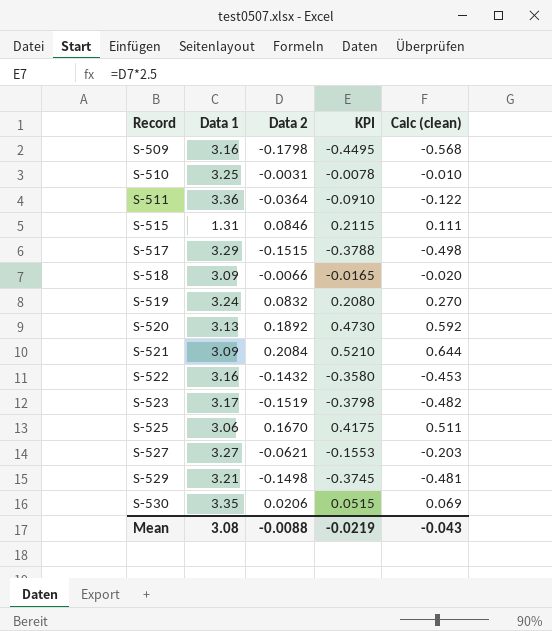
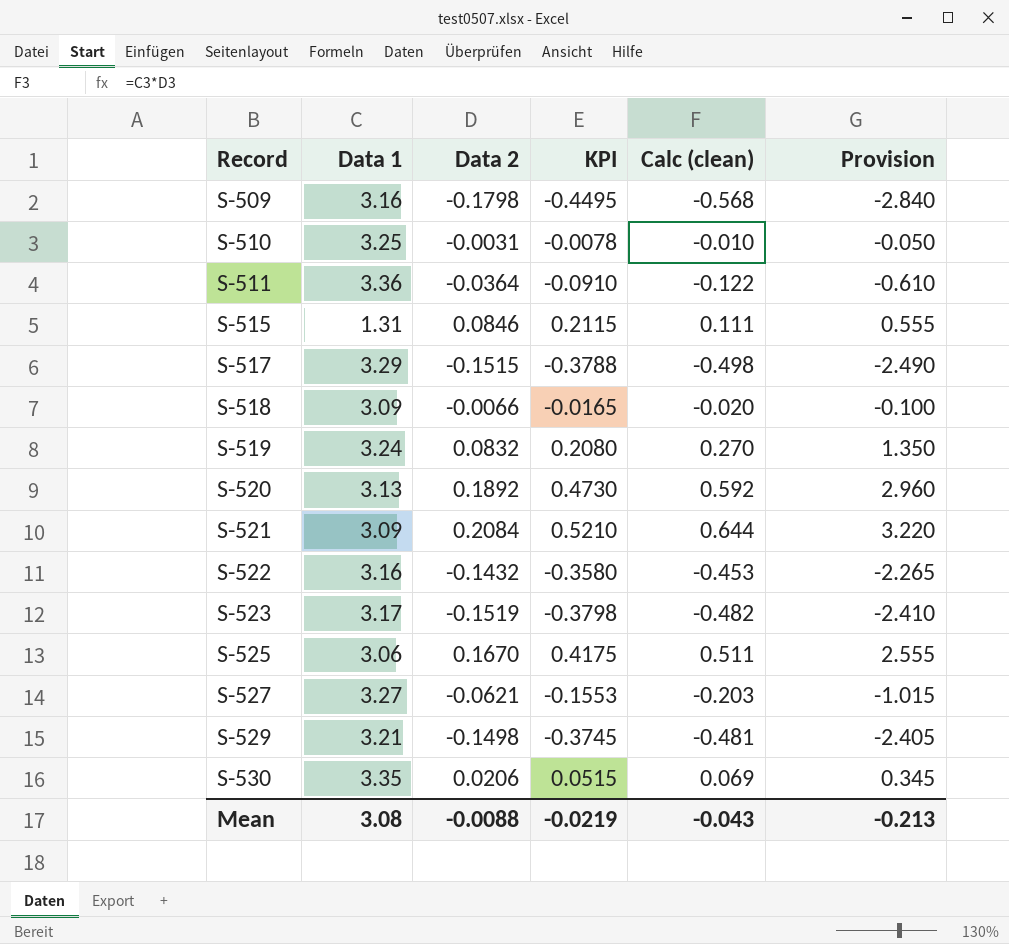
column Provision | formula: none -> [Calc (clean)] * 5

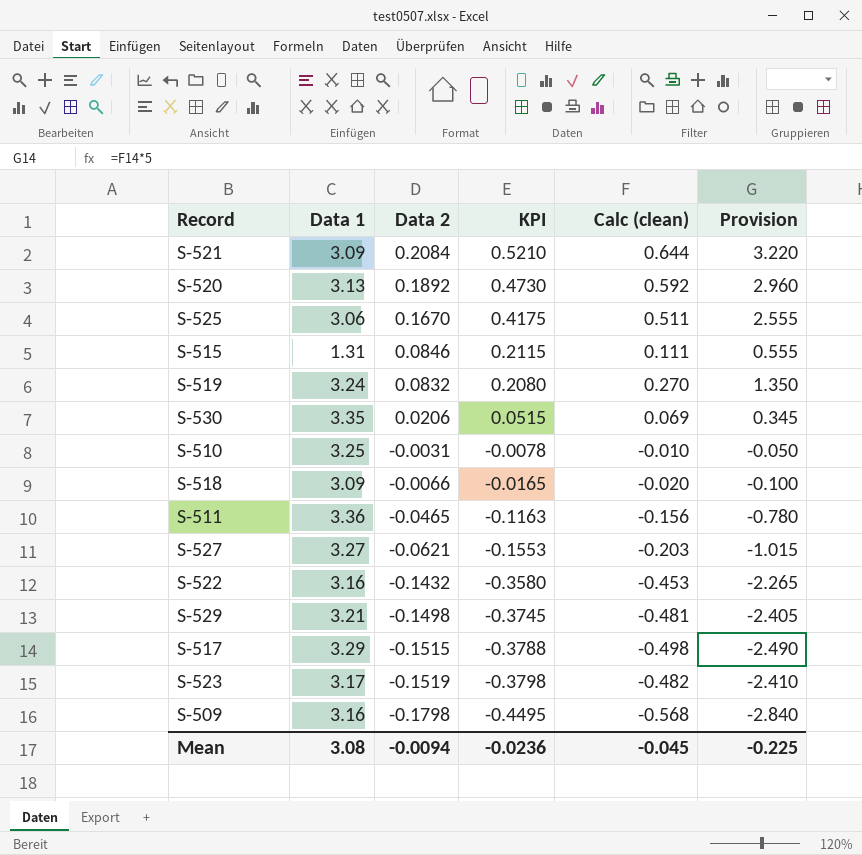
row order: Record ascending -> Data 2 descending
S-511 | Data 2: -0.0364 -> -0.0465
S-511 | KPI: -0.0910 -> -0.1163
S-511 | Calc (clean): -0.122 -> -0.156
S-511 | Provision: -0.610 -> -0.780
Mean | Data 2: -0.0088 -> -0.0094
Mean | KPI: -0.0219 -> -0.0236
Mean | Calc (clean): -0.043 -> -0.045
Mean | Provision: -0.213 -> -0.225

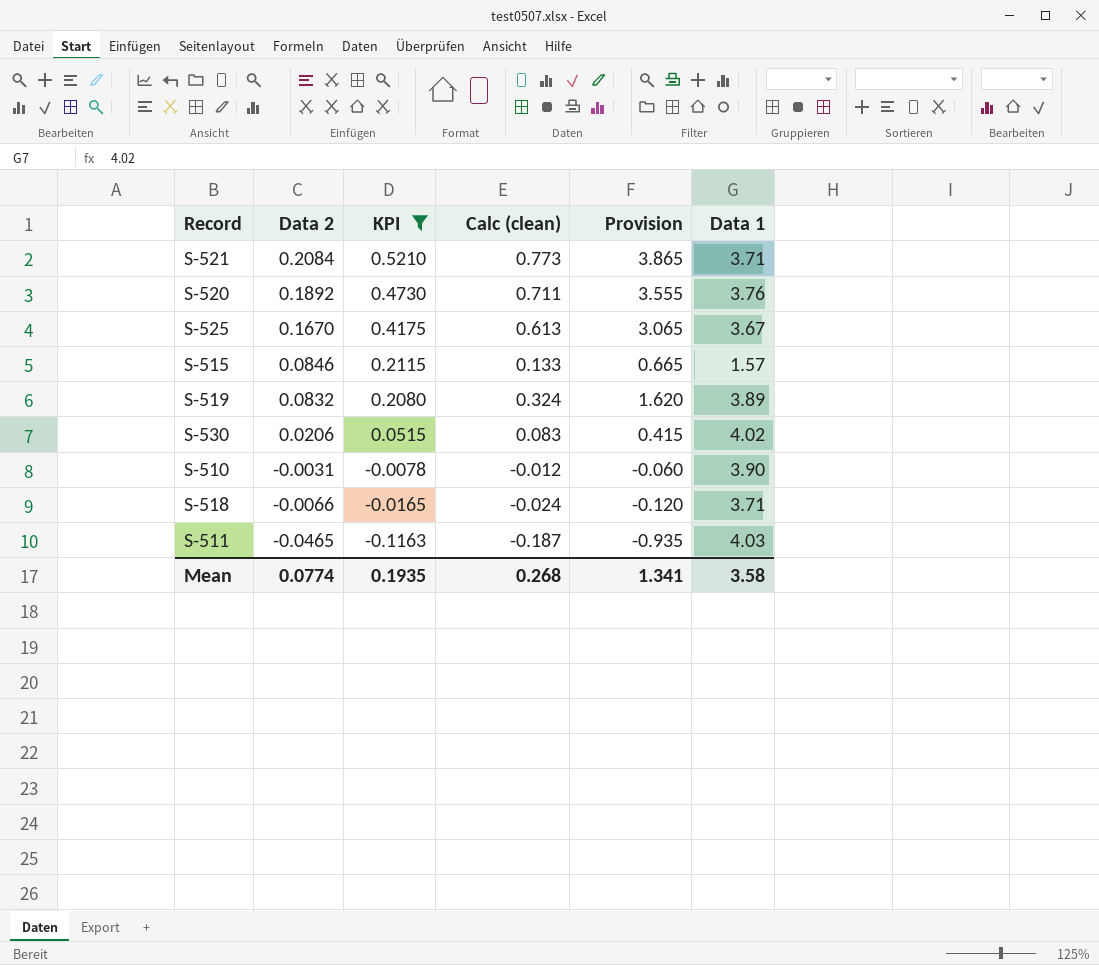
filter: none -> KPI >= -0.1163
column Data 1 | position: 2 -> 6
S-521 | Calc (clean): 0.644 -> 0.773
S-521 | Provision: 3.220 -> 3.865
S-521 | Data 1: 3.09 -> 3.71
S-520 | Calc (clean): 0.592 -> 0.711
S-520 | Provision: 2.960 -> 3.555
S-520 | Data 1: 3.13 -> 3.76
S-525 | Calc (clean): 0.511 -> 0.613
S-525 | Provision: 2.555 -> 3.065
S-525 | Data 1: 3.06 -> 3.67
S-515 | Calc (clean): 0.111 -> 0.133
S-515 | Provision: 0.555 -> 0.665
S-515 | Data 1: 1.31 -> 1.57
S-519 | Calc (clean): 0.270 -> 0.324
S-519 | Provision: 1.350 -> 1.620
S-519 | Data 1: 3.24 -> 3.89
S-530 | Calc (clean): 0.069 -> 0.083
S-530 | Provision: 0.345 -> 0.415
S-530 | Data 1: 3.35 -> 4.02
S-510 | Calc (clean): -0.010 -> -0.012
S-510 | Provision: -0.050 -> -0.060
S-510 | Data 1: 3.25 -> 3.90
S-518 | Calc (clean): -0.020 -> -0.024
S-518 | Provision: -0.100 -> -0.120
S-518 | Data 1: 3.09 -> 3.71
S-511 | Calc (clean): -0.156 -> -0.187
S-511 | Provision: -0.780 -> -0.935
S-511 | Data 1: 3.36 -> 4.03
Mean | Data 2: -0.0094 -> 0.0774
Mean | KPI: -0.0236 -> 0.1935
Mean | Calc (clean): -0.045 -> 0.268
Mean | Provision: -0.225 -> 1.341
Mean | Data 1: 3.08 -> 3.58

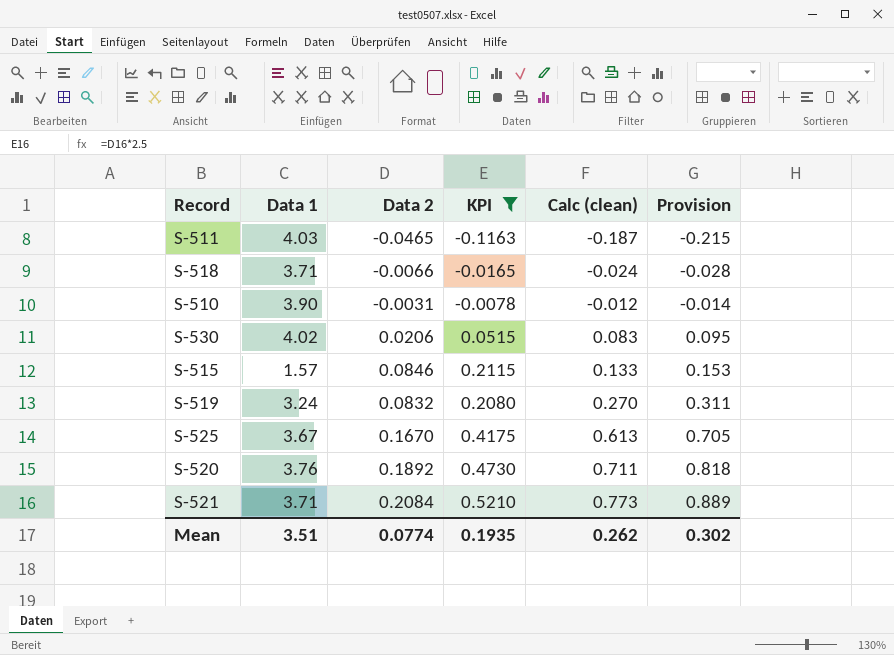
row order: Data 2 descending -> Calc (clean) ascending
column Data 1 | position: 6 -> 2
column Provision | formula: [Calc (clean)] * 5 -> [Calc (clean)] * 1.15
S-519 | Data 1: 3.89 -> 3.24
S-519 | Calc (clean): 0.324 -> 0.270
Mean | Data 1: 3.58 -> 3.51
Mean | Calc (clean): 0.268 -> 0.262
Mean | Provision: 1.341 -> 0.302

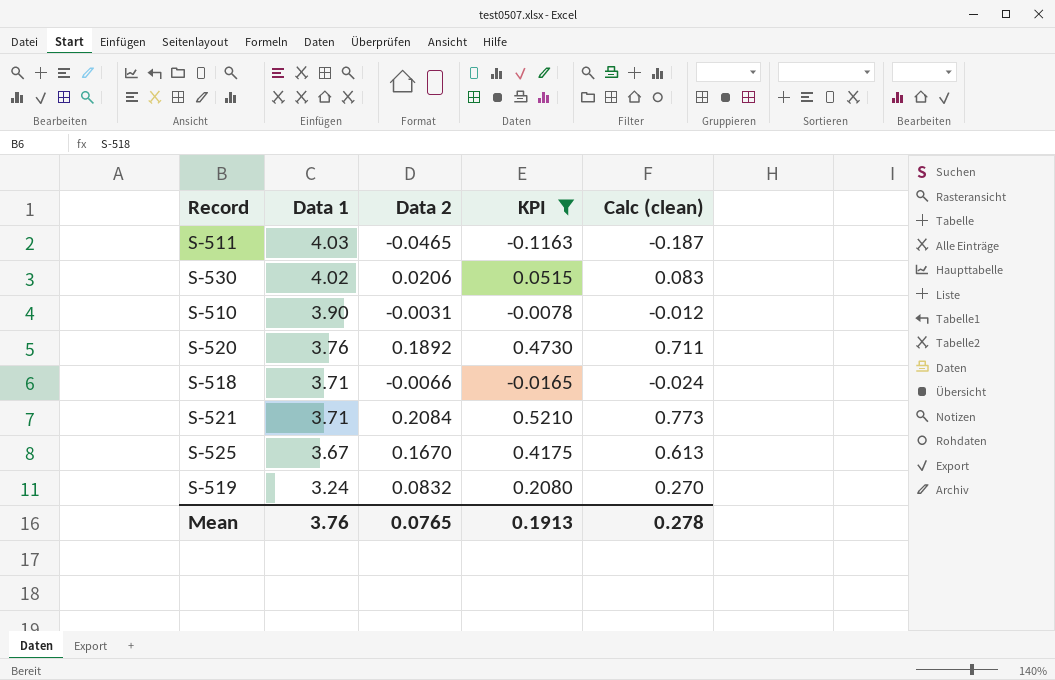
row order: Calc (clean) ascending -> Data 1 descending
column Provision | formula: [Calc (clean)] * 1.15 -> none
row S-515: 1.57 | 0.0846 | 0.2115 | 0.133 | 0.153 -> none
Mean | Data 1: 3.51 -> 3.76
Mean | Data 2: 0.0774 -> 0.0765
Mean | KPI: 0.1935 -> 0.1913
Mean | Calc (clean): 0.262 -> 0.278

